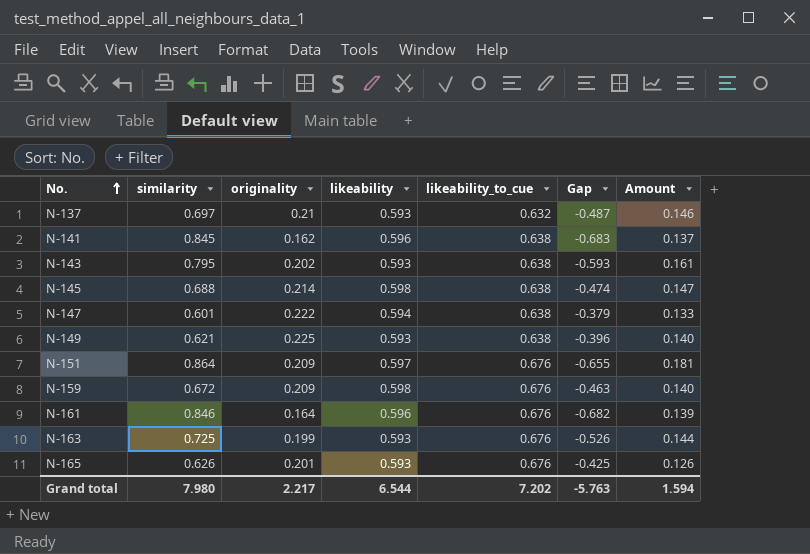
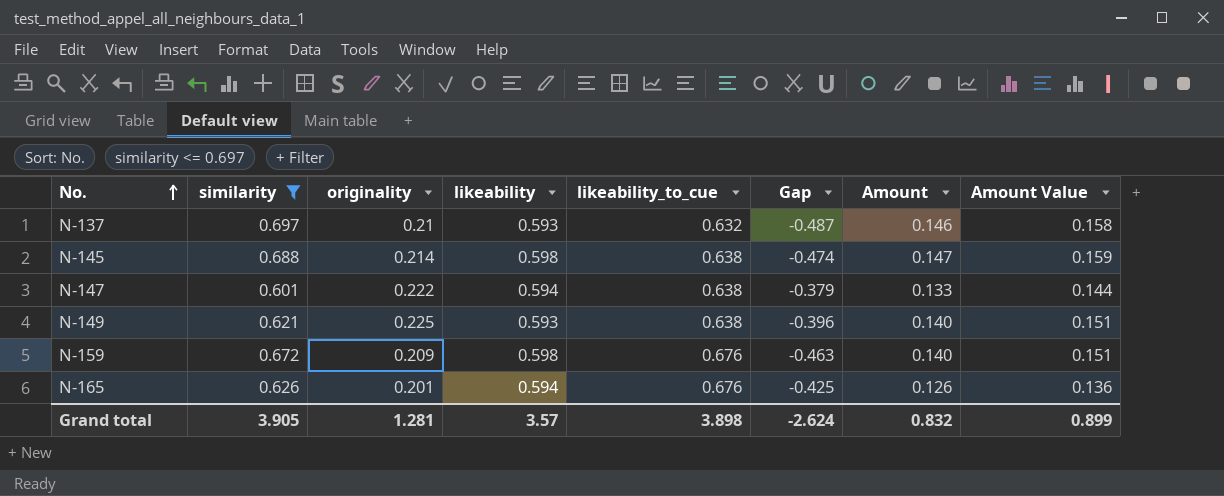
filter: none -> similarity <= 0.697
column Amount Value | formula: none -> [Amount] * 1.08
N-165 | likeability: 0.593 -> 0.594
Grand total | similarity: 7.980 -> 3.905
Grand total | originality: 2.217 -> 1.281
Grand total | likeability: 6.544 -> 3.57
Grand total | likeability_to_cue: 7.202 -> 3.898
Grand total | Gap: -5.763 -> -2.624
Grand total | Amount: 1.594 -> 0.832

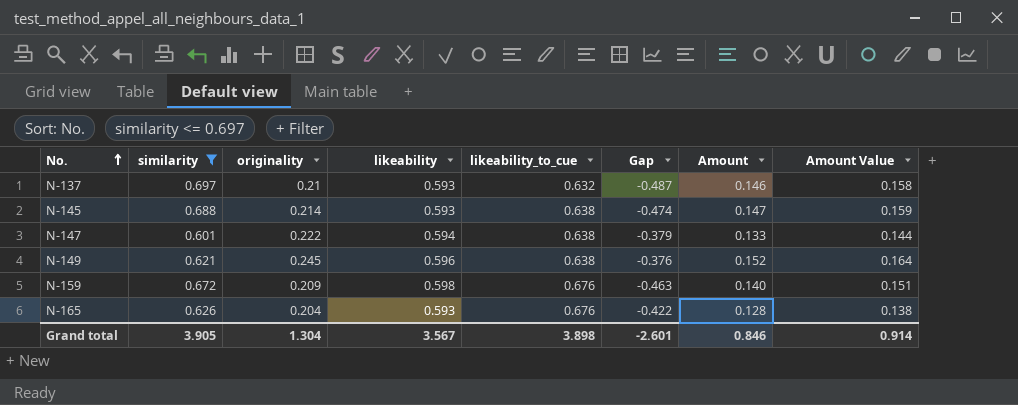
N-145 | likeability: 0.598 -> 0.593
N-149 | originality: 0.225 -> 0.245
N-149 | likeability: 0.593 -> 0.596
N-149 | Gap: -0.396 -> -0.376
N-149 | Amount: 0.140 -> 0.152
N-149 | Amount Value: 0.151 -> 0.164
N-165 | originality: 0.201 -> 0.204
N-165 | likeability: 0.594 -> 0.593
N-165 | Gap: -0.425 -> -0.422
N-165 | Amount: 0.126 -> 0.128
N-165 | Amount Value: 0.136 -> 0.138
Grand total | originality: 1.281 -> 1.304
Grand total | likeability: 3.57 -> 3.567
Grand total | Gap: -2.624 -> -2.601
Grand total | Amount: 0.832 -> 0.846
Grand total | Amount Value: 0.899 -> 0.914

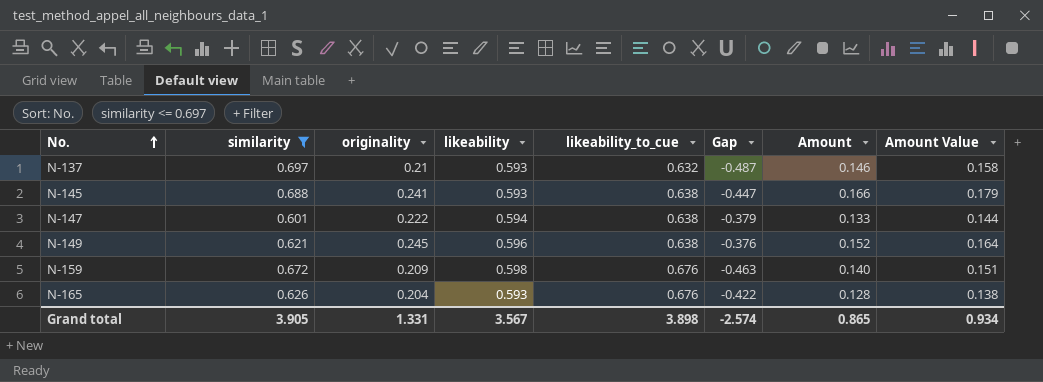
N-145 | originality: 0.214 -> 0.241
N-145 | Gap: -0.474 -> -0.447
N-145 | Amount: 0.147 -> 0.166
N-145 | Amount Value: 0.159 -> 0.179
Grand total | originality: 1.304 -> 1.331
Grand total | Gap: -2.601 -> -2.574
Grand total | Amount: 0.846 -> 0.865
Grand total | Amount Value: 0.914 -> 0.934

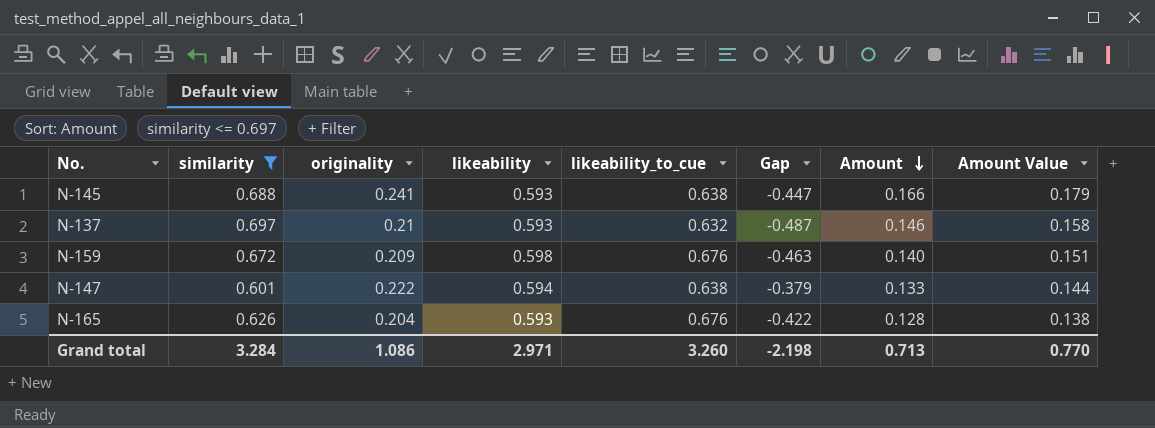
row order: No. ascending -> Amount descending
row N-149: 0.621 | 0.245 | 0.596 | 0.638 | -0.376 | 0.152 | 0.164 -> none
Grand total | similarity: 3.905 -> 3.284
Grand total | originality: 1.331 -> 1.086
Grand total | likeability: 3.567 -> 2.971
Grand total | likeability_to_cue: 3.898 -> 3.260
Grand total | Gap: -2.574 -> -2.198
Grand total | Amount: 0.865 -> 0.713
Grand total | Amount Value: 0.934 -> 0.770

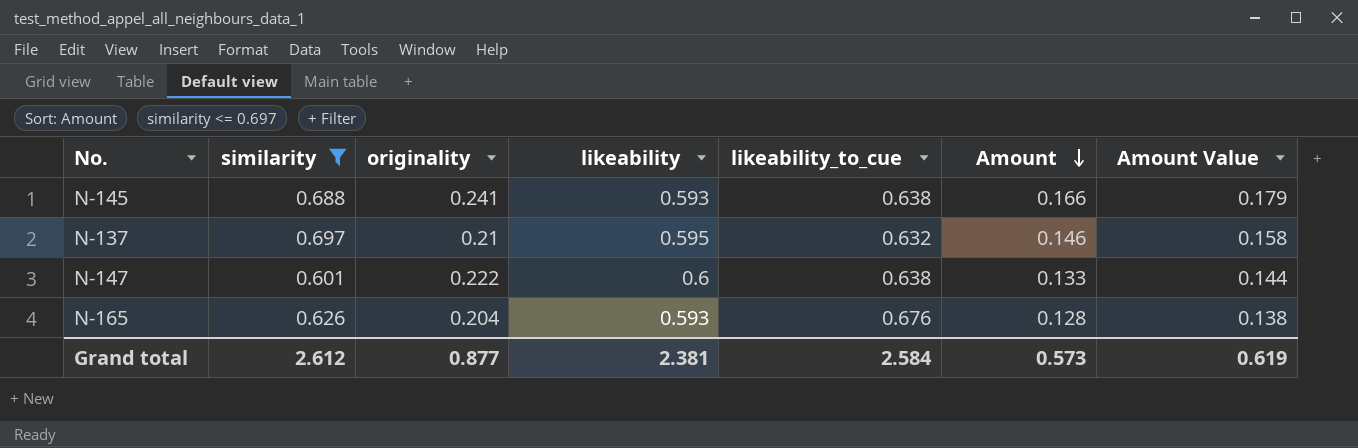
column Gap | formula: [originality] - [similarity] -> none
row N-159: 0.672 | 0.209 | 0.598 | 0.676 | -0.463 | 0.140 | 0.151 -> none
N-137 | likeability: 0.593 -> 0.595
N-147 | likeability: 0.594 -> 0.6
Grand total | similarity: 3.284 -> 2.612
Grand total | originality: 1.086 -> 0.877
Grand total | likeability: 2.971 -> 2.381
Grand total | likeability_to_cue: 3.260 -> 2.584
Grand total | Amount: 0.713 -> 0.573
Grand total | Amount Value: 0.770 -> 0.619

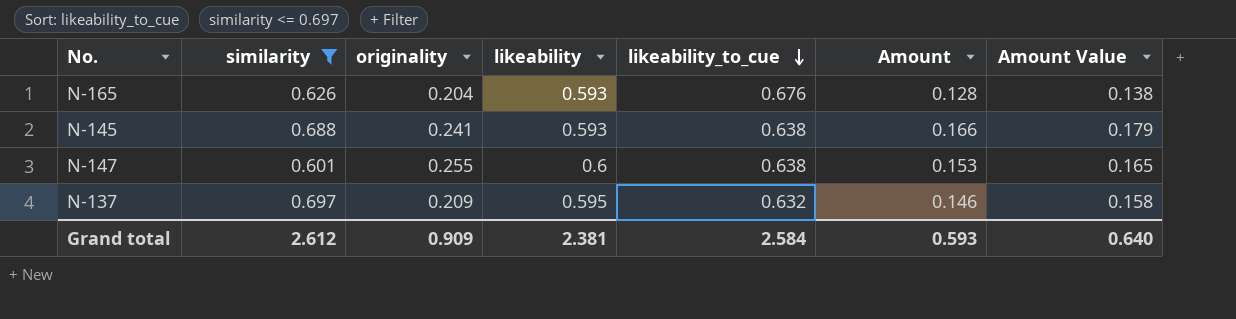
row order: Amount descending -> likeability_to_cue descending
N-147 | originality: 0.222 -> 0.255
N-147 | Amount: 0.133 -> 0.153
N-147 | Amount Value: 0.144 -> 0.165
N-137 | originality: 0.21 -> 0.209
Grand total | originality: 0.877 -> 0.909
Grand total | Amount: 0.573 -> 0.593
Grand total | Amount Value: 0.619 -> 0.640

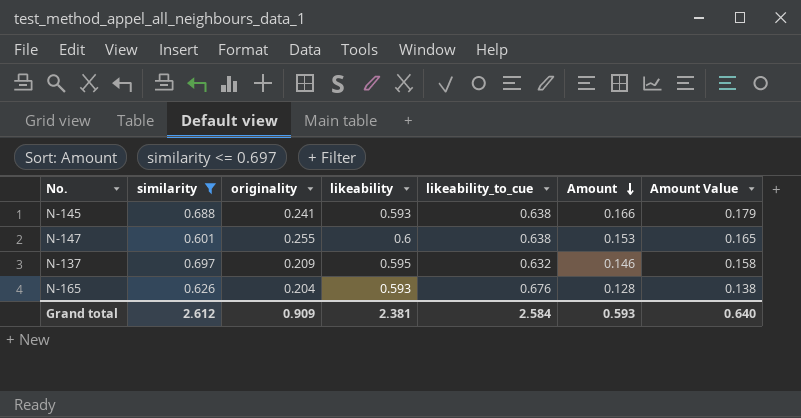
row order: likeability_to_cue descending -> Amount descending

